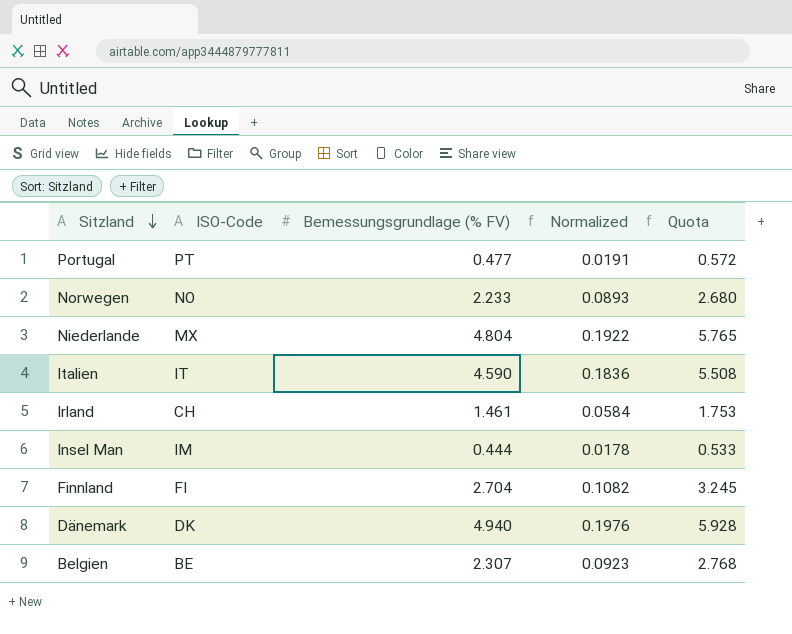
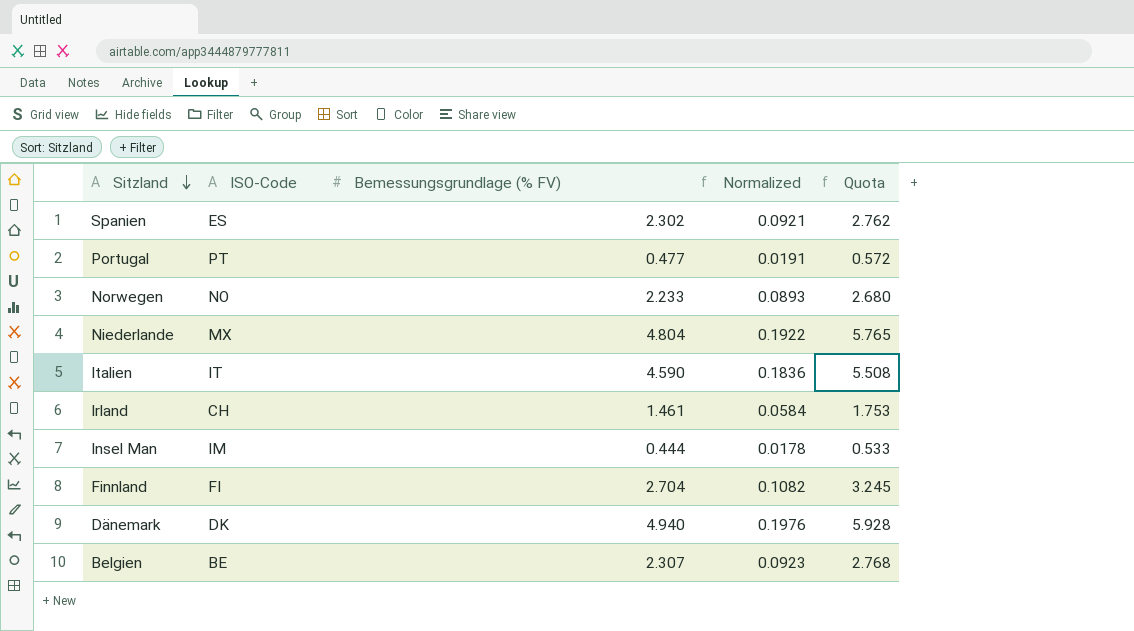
row Spanien: none -> ES | 2.302 | 0.0921 | 2.762

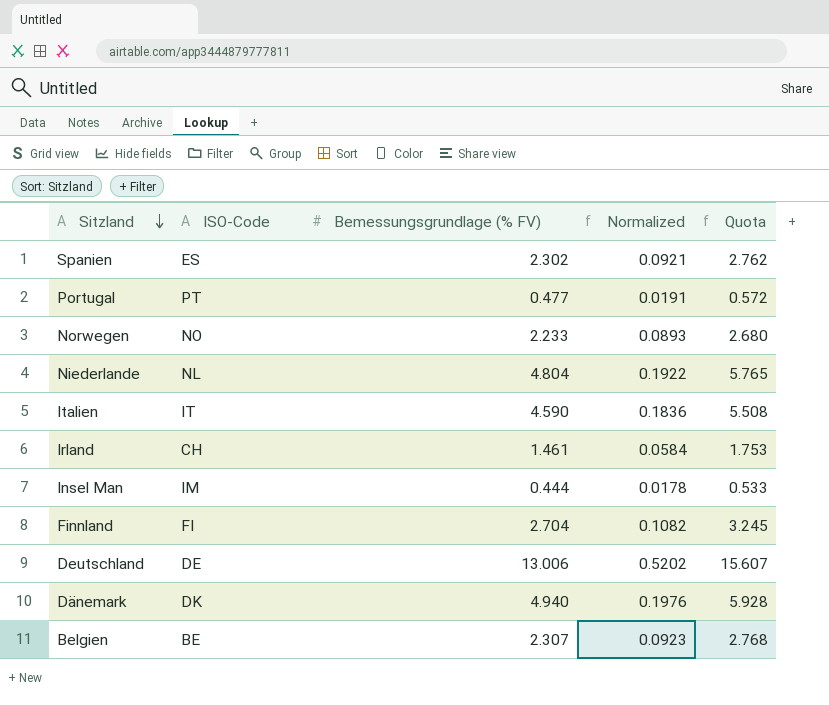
Niederlande | ISO-Code: MX -> NL
row Deutschland: none -> DE | 13.006 | 0.5202 | 15.607

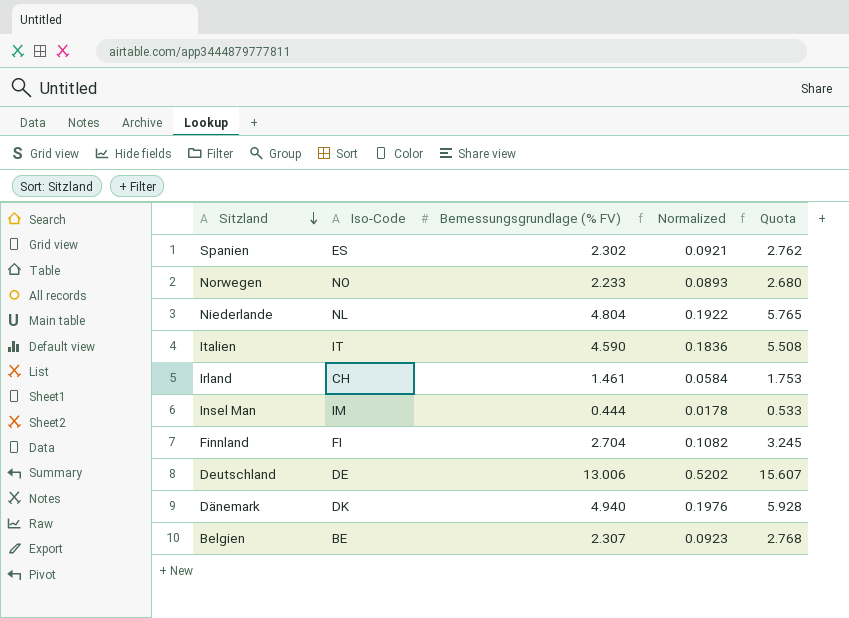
column name: ISO-Code -> Iso-Code
row Portugal: PT | 0.477 | 0.0191 | 0.572 -> none

